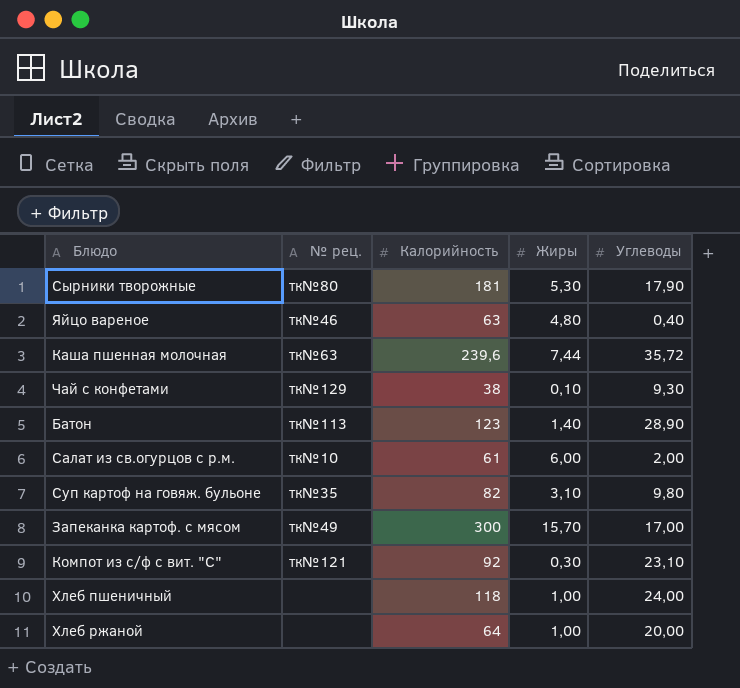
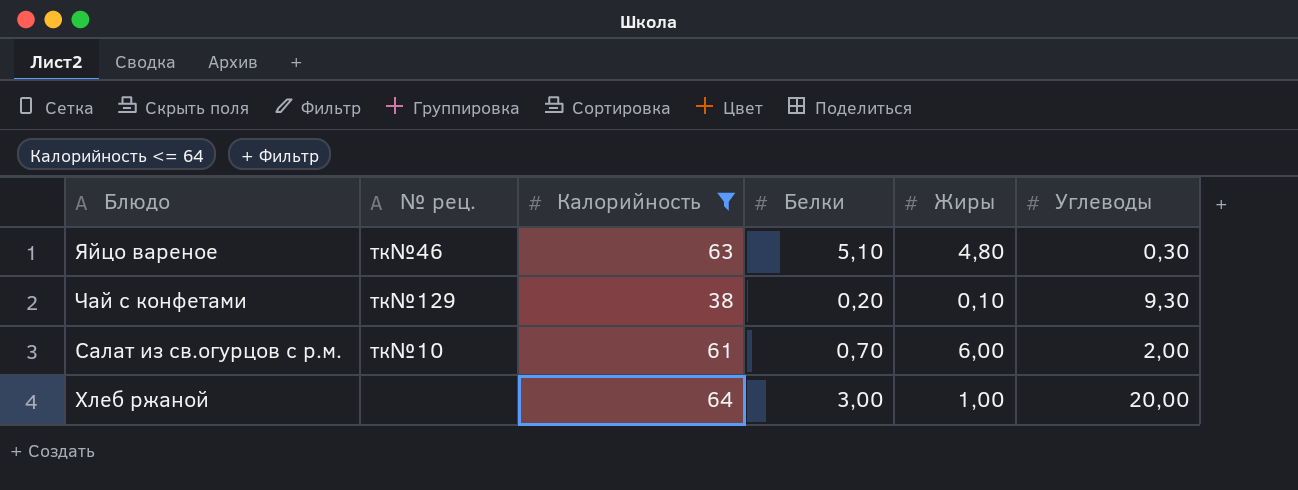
filter: none -> Калорийность <= 64
column Белки | position: none -> 4
Яйцо вареное | Углеводы: 0,40 -> 0,30

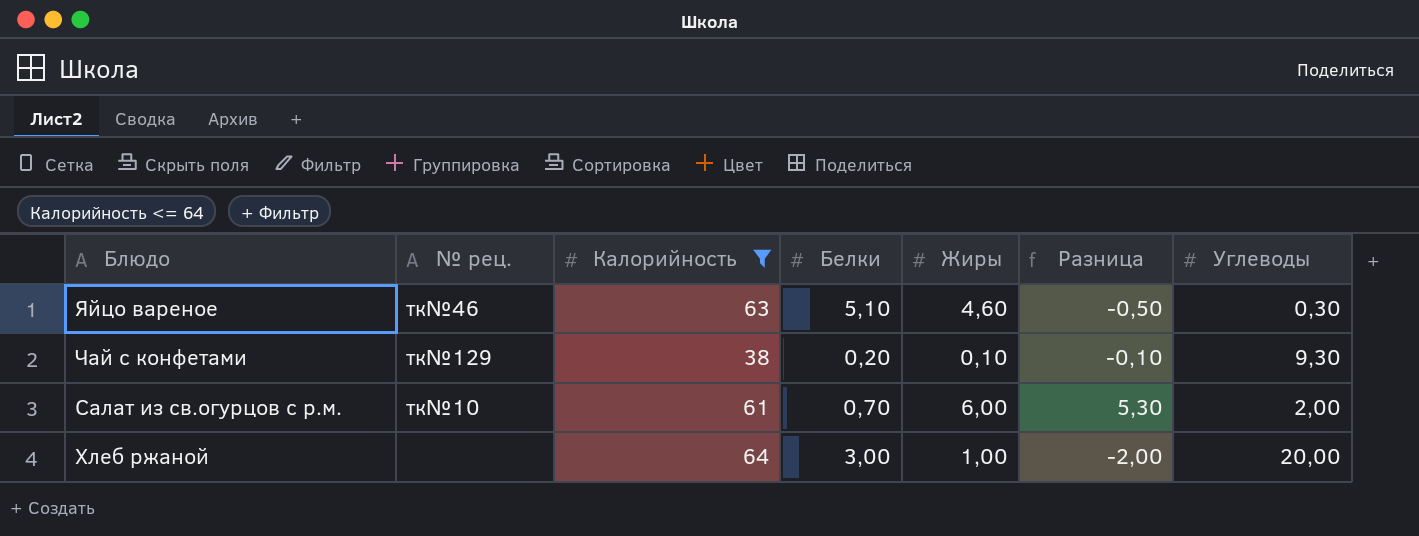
column Разница | formula: none -> [Жиры] - [Белки]
Яйцо вареное | Жиры: 4,80 -> 4,60

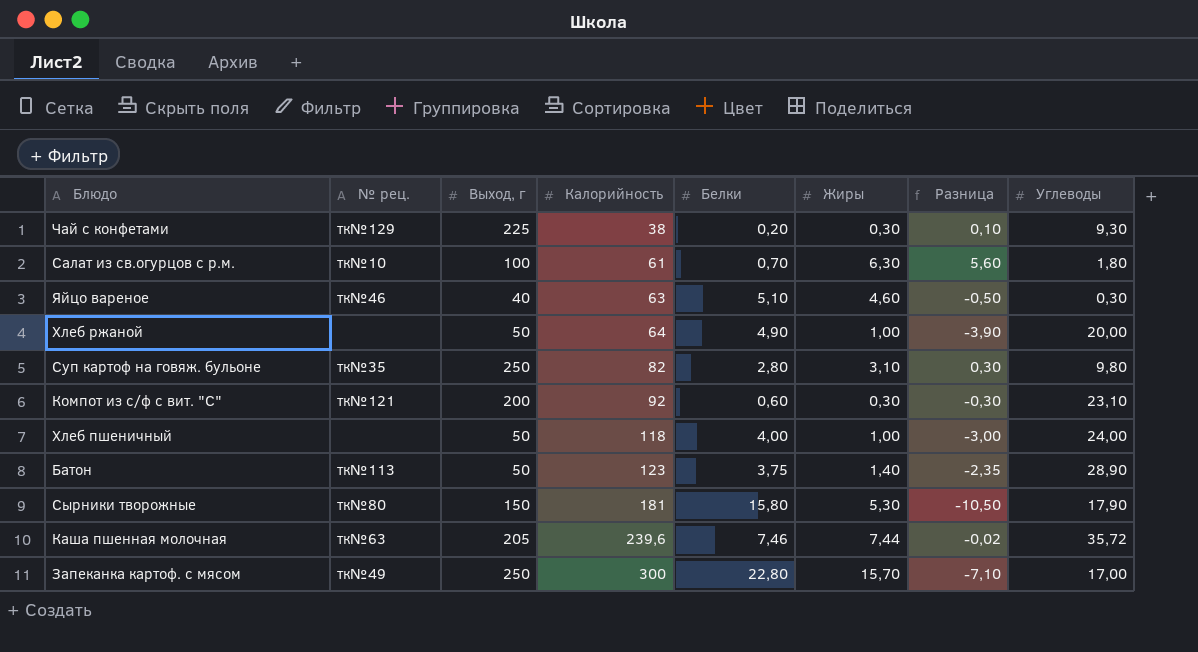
filter: Калорийность <= 64 -> none
row order: none -> Калорийность ascending
column Выход, г | position: none -> 3
Чай с конфетами | Жиры: 0,10 -> 0,30
Чай с конфетами | Разница: -0,10 -> 0,10
Салат из св.огурцов с р.м. | Жиры: 6,00 -> 6,30
Салат из св.огурцов с р.м. | Разница: 5,30 -> 5,60
Салат из св.огурцов с р.м. | Углеводы: 2,00 -> 1,80
Хлеб ржаной | Белки: 3,00 -> 4,90
Хлеб ржаной | Разница: -2,00 -> -3,90

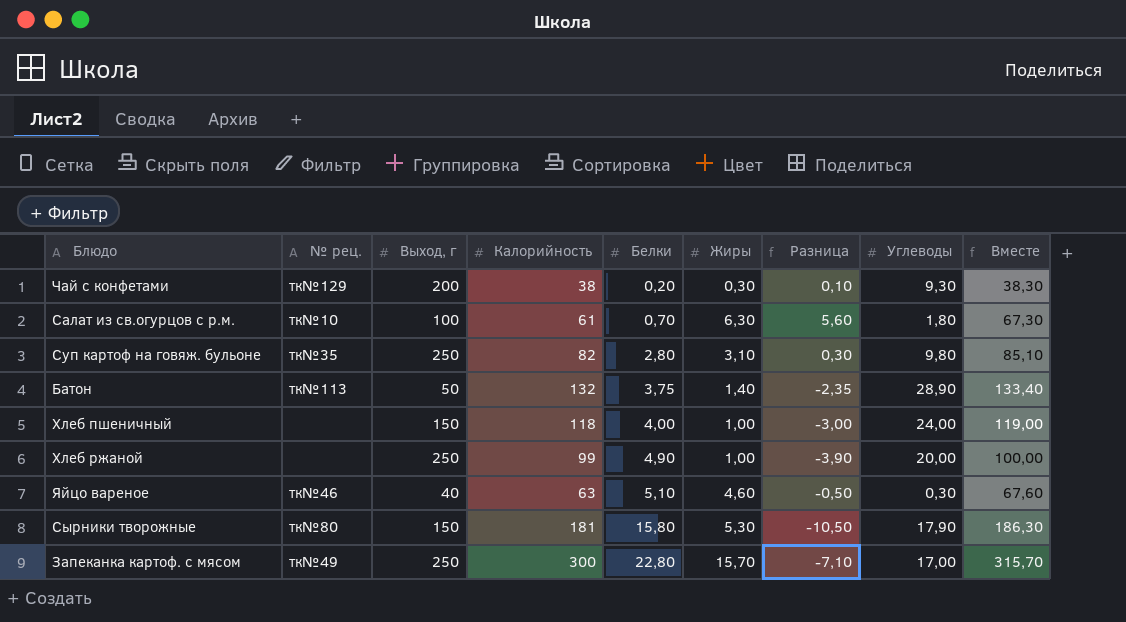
row order: Калорийность ascending -> Белки ascending
column Вместе | formula: none -> [Калорийность] + [Жиры]
row Компот из с/ф с вит. "С": тк№121 | 200 | 92 | 0,60 | 0,30 | -0,30 | 23,10 -> none
row Каша пшенная молочная: тк№63 | 205 | 239,6 | 7,46 | 7,44 | -0,02 | 35,72 -> none
Чай с конфетами | Выход, г: 225 -> 200
Батон | Калорийность: 123 -> 132
Хлеб пшеничный | Выход, г: 50 -> 150
Хлеб ржаной | Выход, г: 50 -> 250
Хлеб ржаной | Калорийность: 64 -> 99

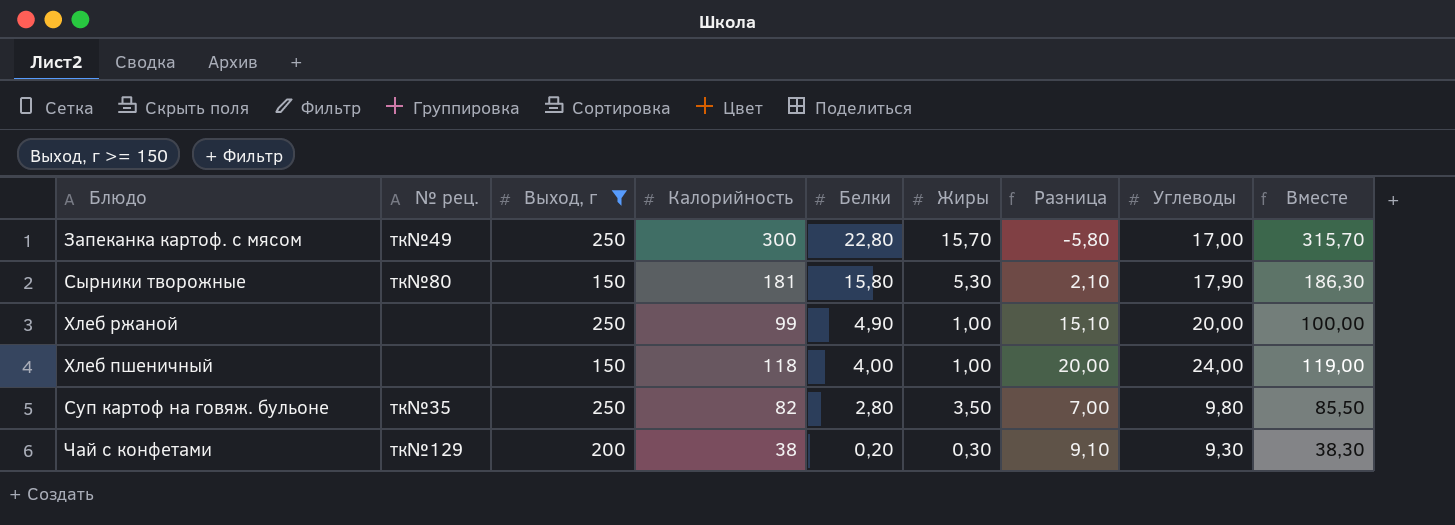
filter: none -> Выход, г >= 150
row order: Белки ascending -> Белки descending
column Разница | formula: [Жиры] - [Белки] -> [Углеводы] - [Белки]
Суп картоф на говяж. бульоне | Жиры: 3,10 -> 3,50
Суп картоф на говяж. бульоне | Вместе: 85,10 -> 85,50

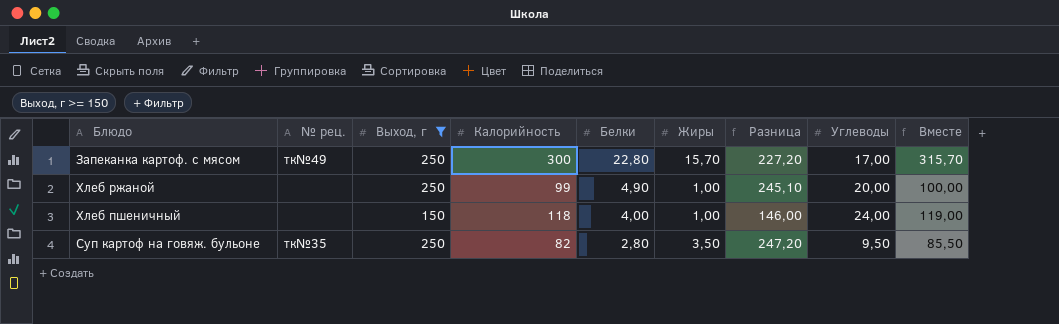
column Разница | formula: [Углеводы] - [Белки] -> [Выход, г] - [Белки]
row Сырники творожные: тк№80 | 150 | 181 | 15,80 | 5,30 | 2,10 | 17,90 | 186,30 -> none
row Чай с конфетами: тк№129 | 200 | 38 | 0,20 | 0,30 | 9,10 | 9,30 | 38,30 -> none
Суп картоф на говяж. бульоне | Углеводы: 9,80 -> 9,50

